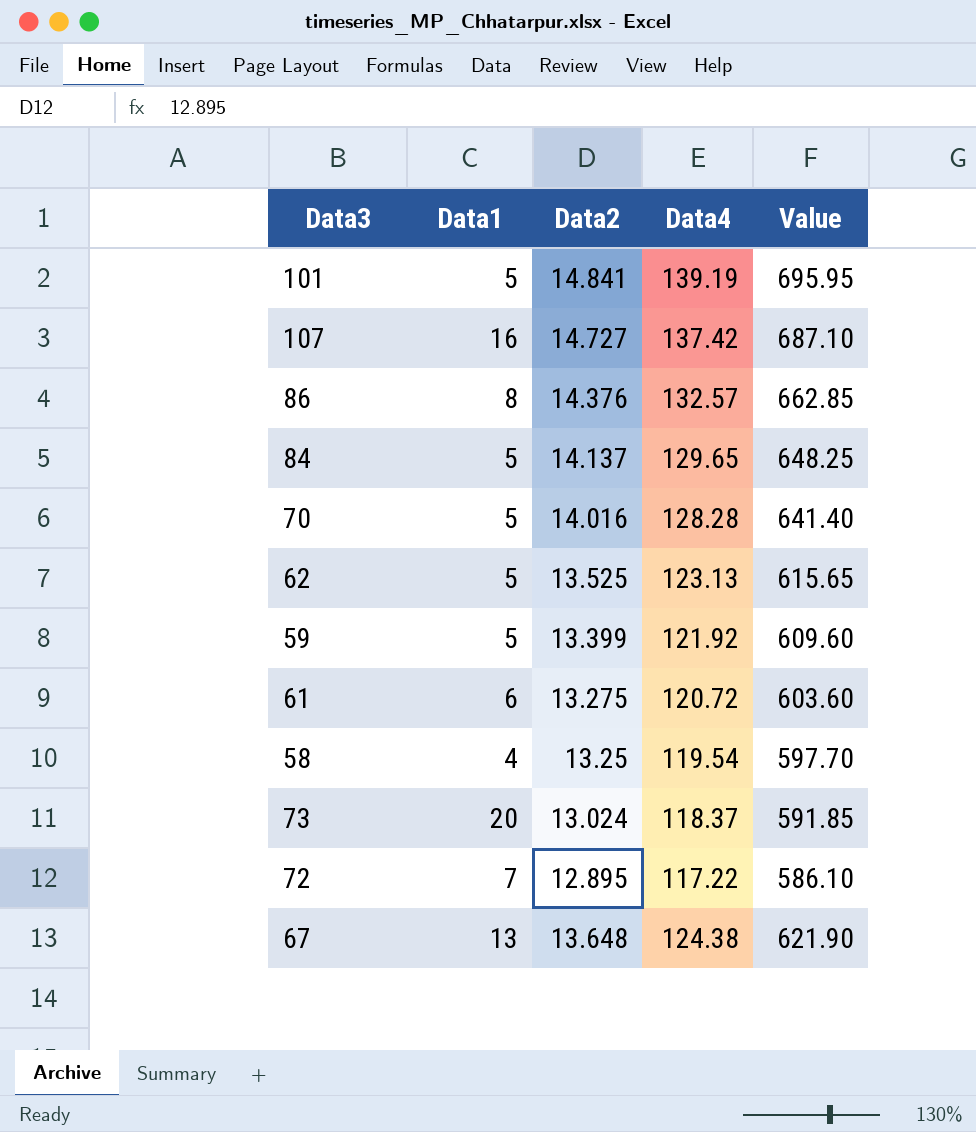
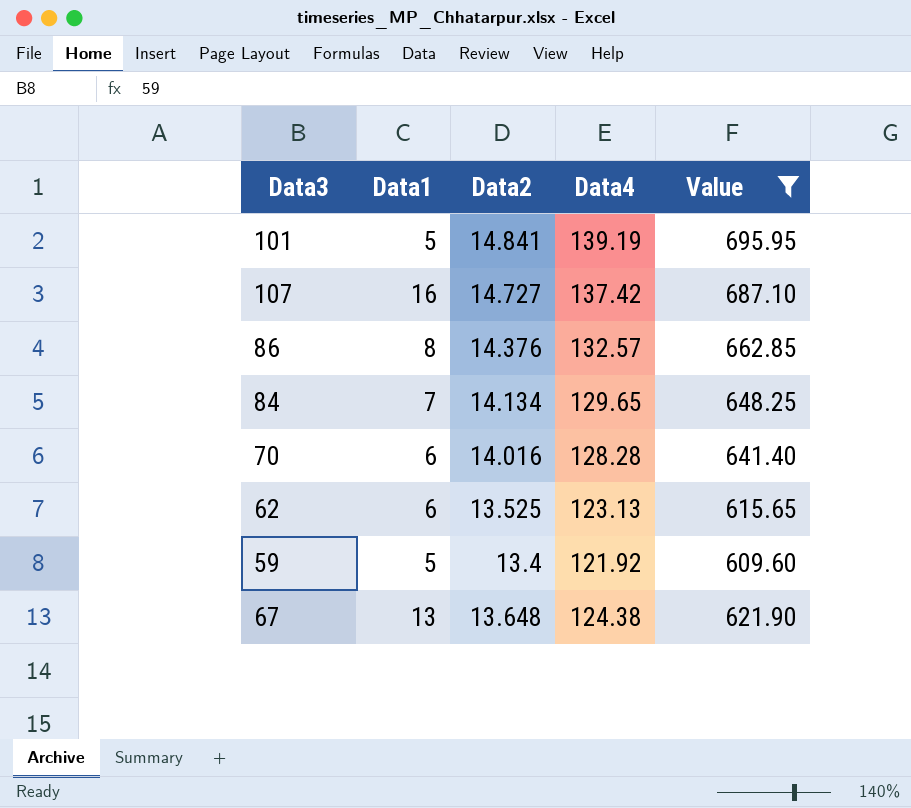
filter: none -> Value >= 609.60
84 | Data1: 5 -> 7
84 | Data2: 14.137 -> 14.134
70 | Data1: 5 -> 6
62 | Data1: 5 -> 6
59 | Data2: 13.399 -> 13.4

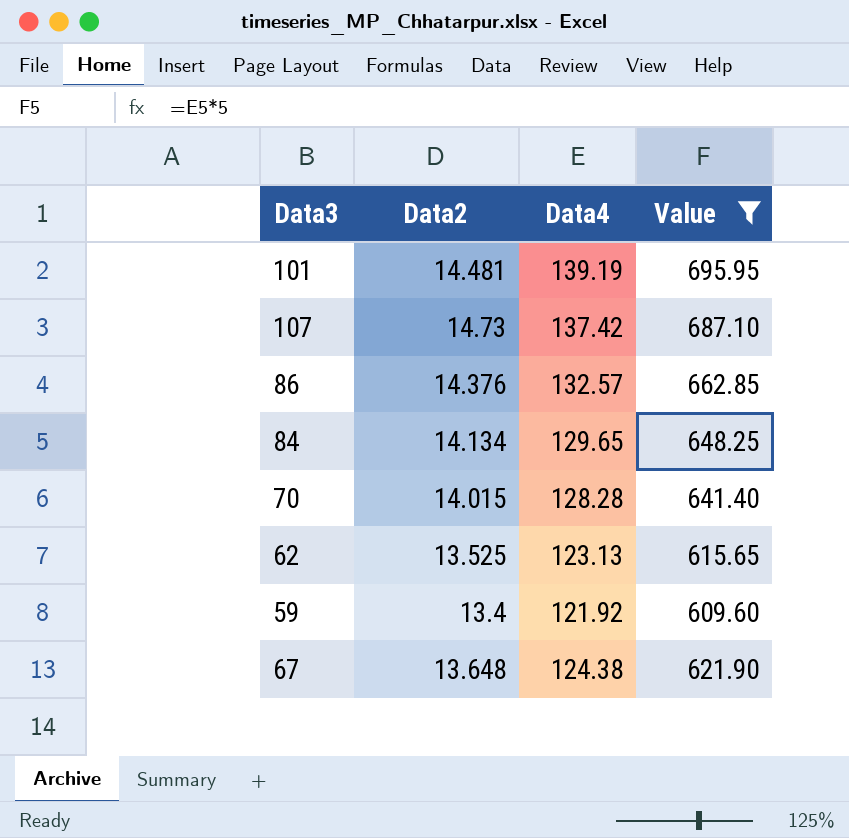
column Data1 | position: 2 -> none
101 | Data2: 14.841 -> 14.481
107 | Data2: 14.727 -> 14.73
70 | Data2: 14.016 -> 14.015

